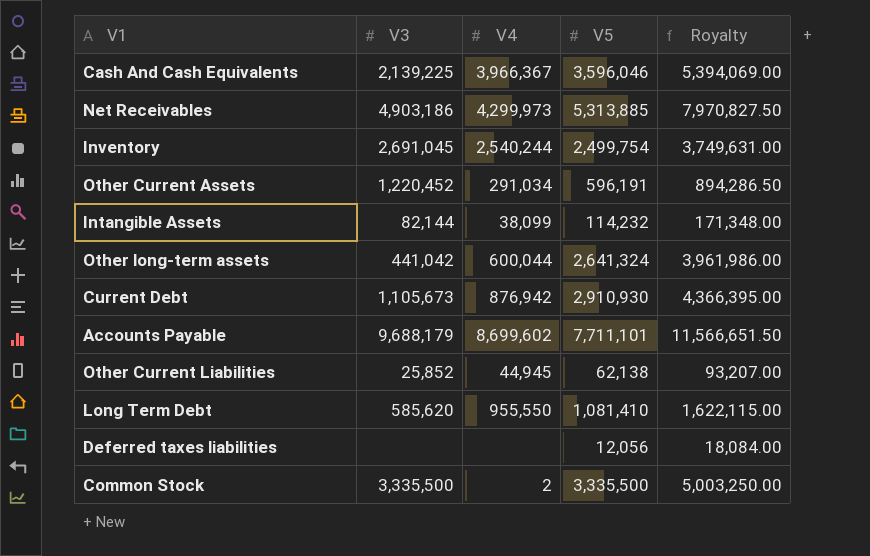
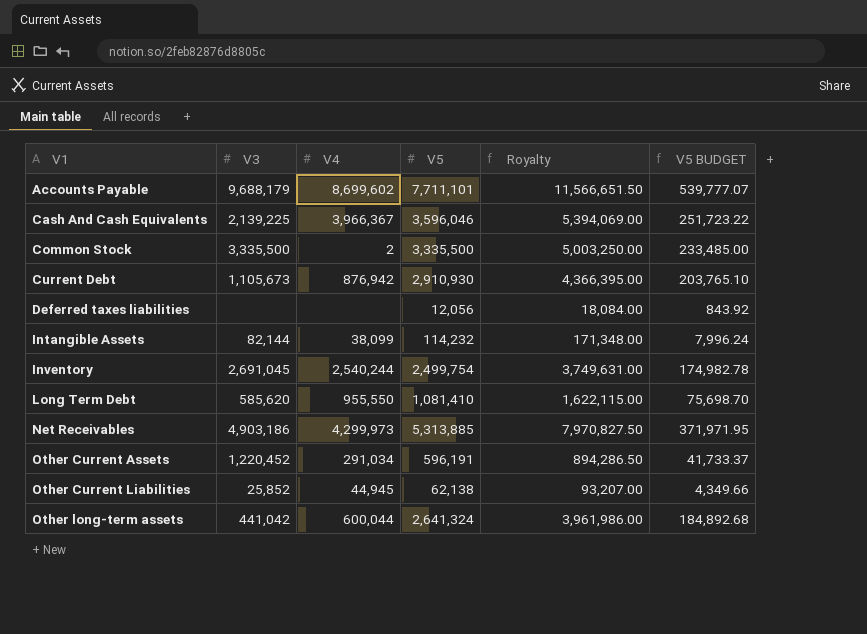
row order: none -> V1 ascending
column V5 BUDGET | formula: none -> [V5] * 0.07

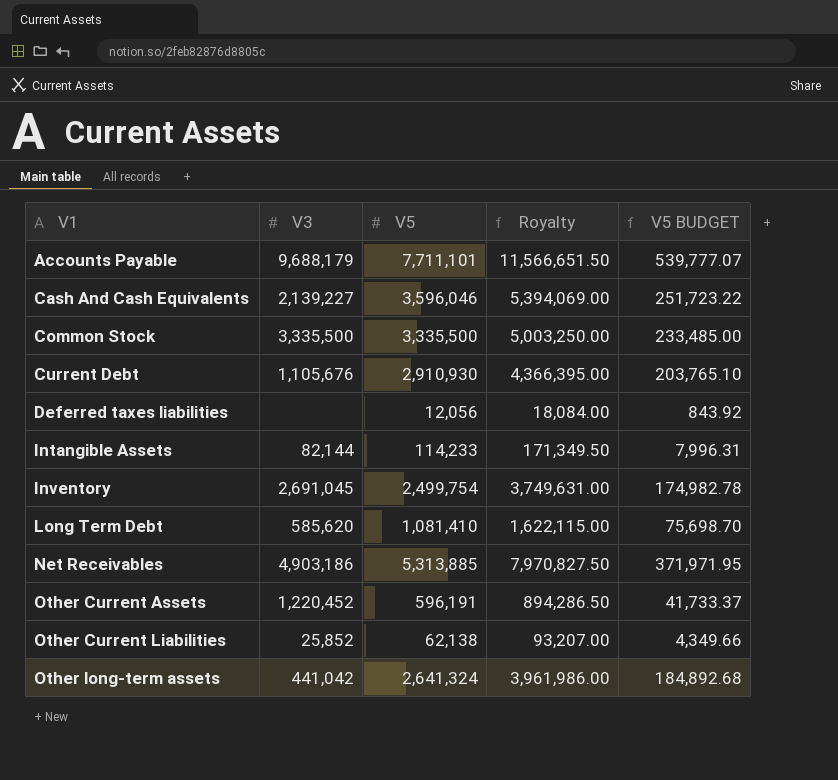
column V4 | position: 3 -> none
Cash And Cash Equivalents | V3: 2,139,225 -> 2,139,227
Current Debt | V3: 1,105,673 -> 1,105,676
Intangible Assets | V5: 114,232 -> 114,233
Intangible Assets | Royalty: 171,348.00 -> 171,349.50
Intangible Assets | V5 BUDGET: 7,996.24 -> 7,996.31

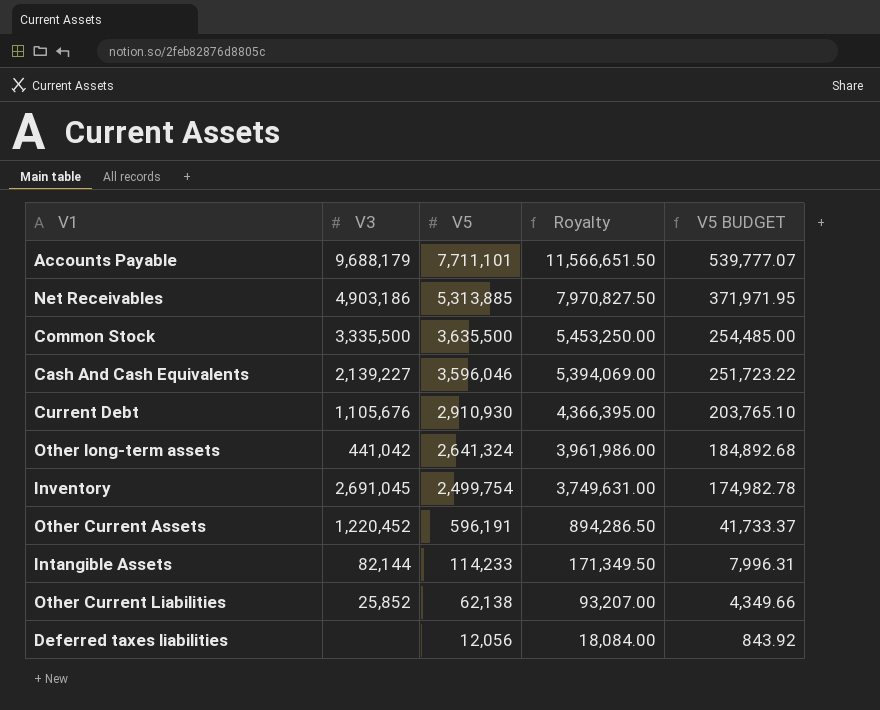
row order: V1 ascending -> V5 descending
row Long Term Debt: 585,620 | 1,081,410 | 1,622,115.00 | 75,698.70 -> none
Common Stock | V5: 3,335,500 -> 3,635,500
Common Stock | Royalty: 5,003,250.00 -> 5,453,250.00
Common Stock | V5 BUDGET: 233,485.00 -> 254,485.00

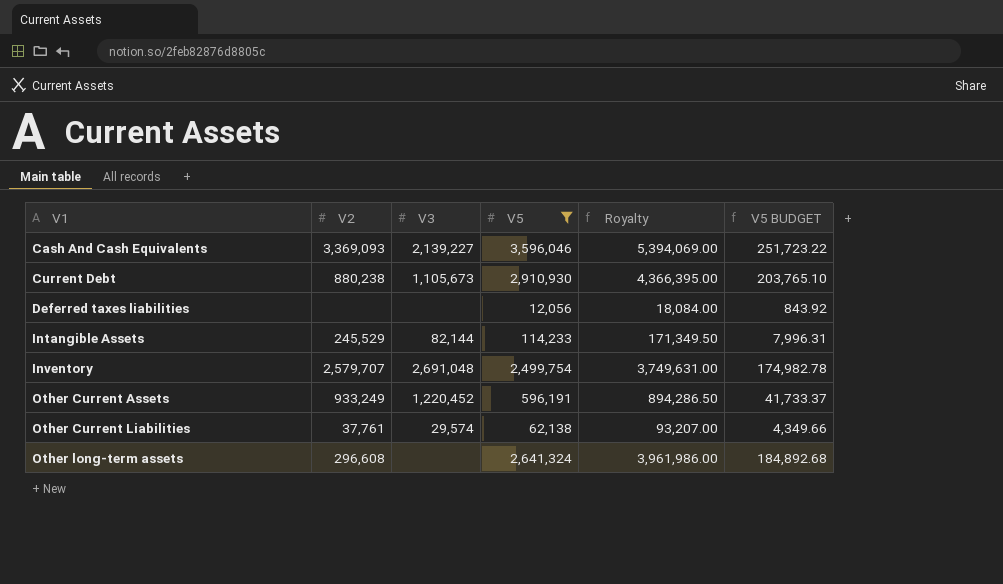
filter: none -> V5 <= 3,596,046
row order: V5 descending -> V1 ascending
column V2 | position: none -> 2
Current Debt | V3: 1,105,676 -> 1,105,673
Inventory | V3: 2,691,045 -> 2,691,048
Other Current Liabilities | V3: 25,852 -> 29,574
Other long-term assets | V3: 441,042 -> none

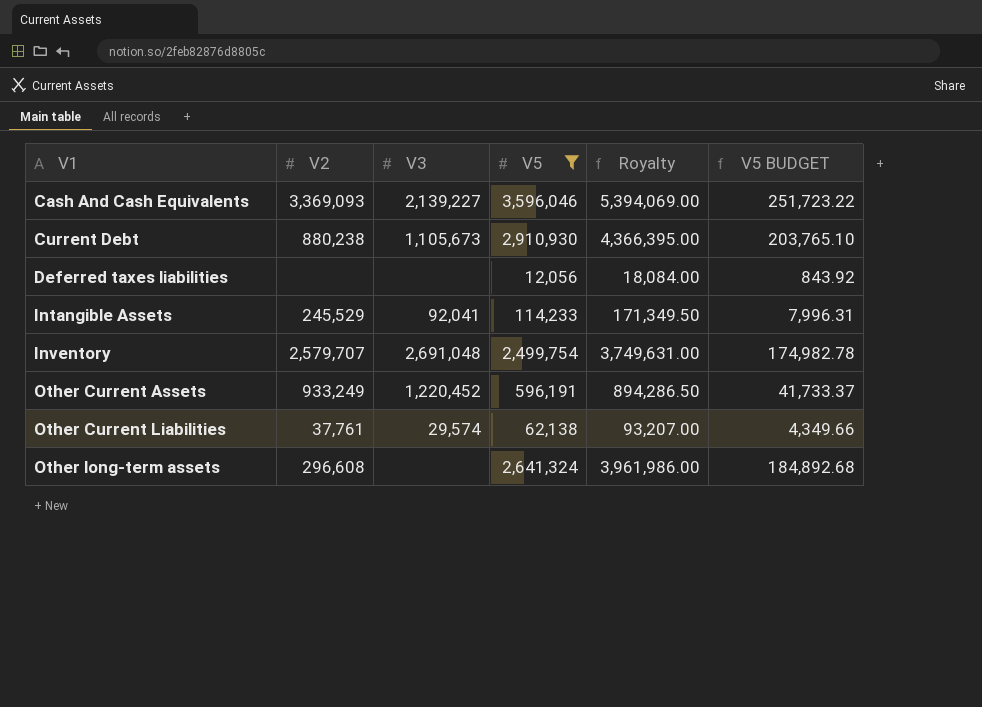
Intangible Assets | V3: 82,144 -> 92,041

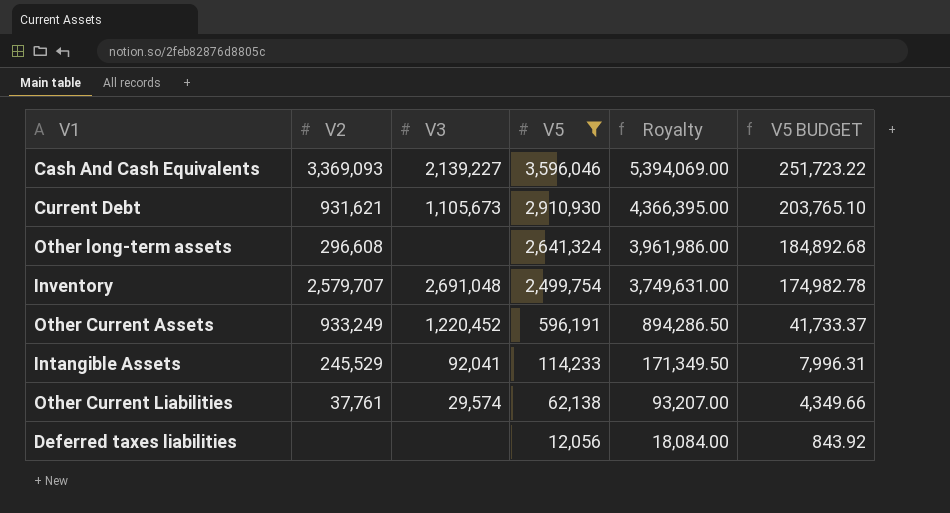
row order: V1 ascending -> V5 descending
Current Debt | V2: 880,238 -> 931,621

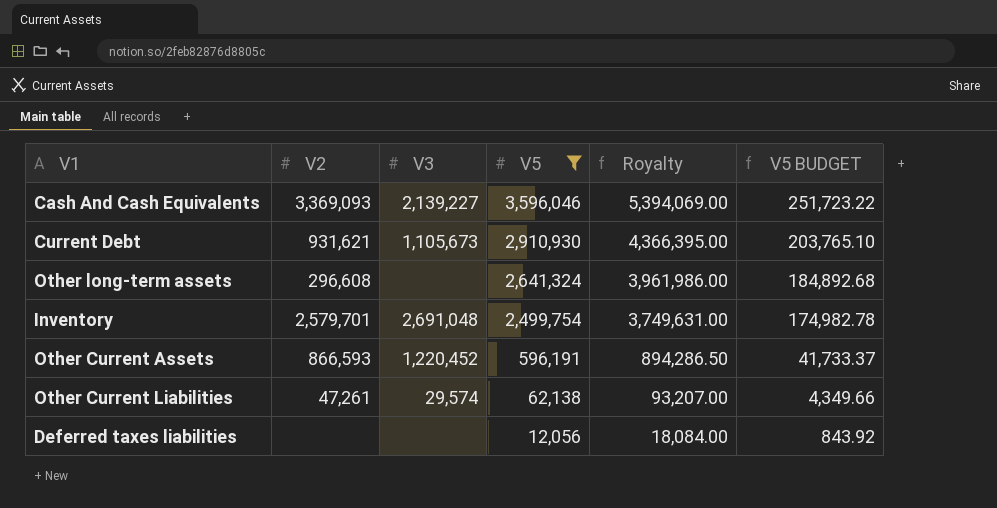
row Intangible Assets: 245,529 | 92,041 | 114,233 | 171,349.50 | 7,996.31 -> none
Inventory | V2: 2,579,707 -> 2,579,701
Other Current Assets | V2: 933,249 -> 866,593
Other Current Liabilities | V2: 37,761 -> 47,261

